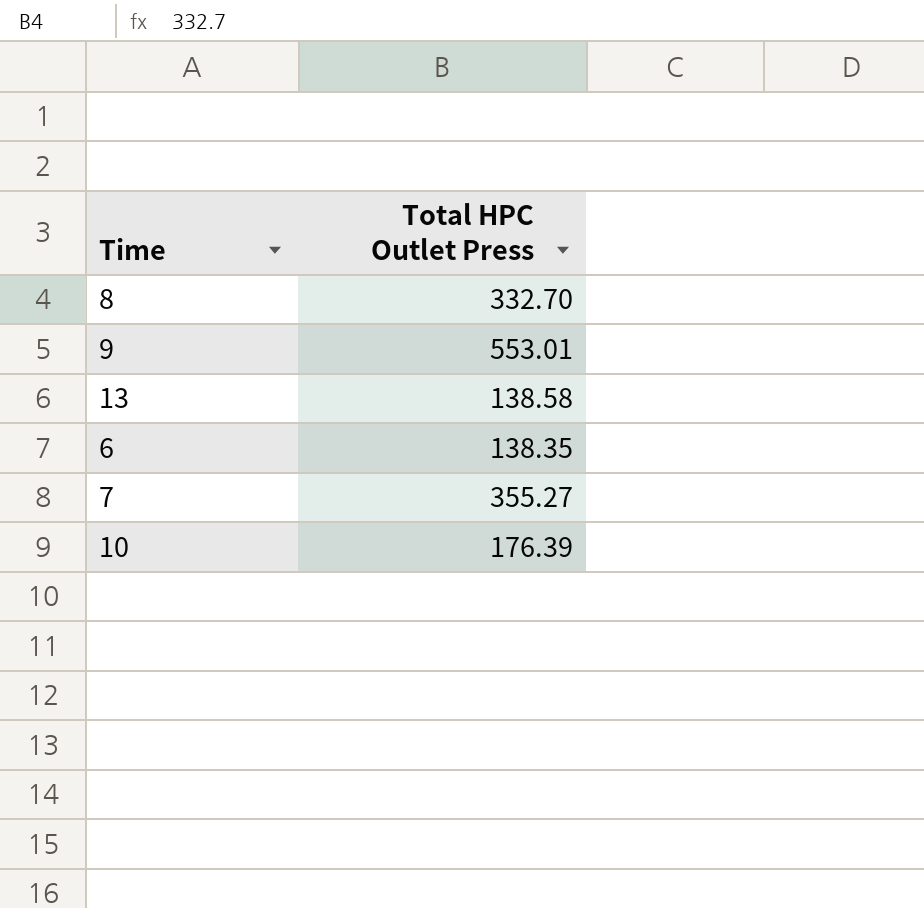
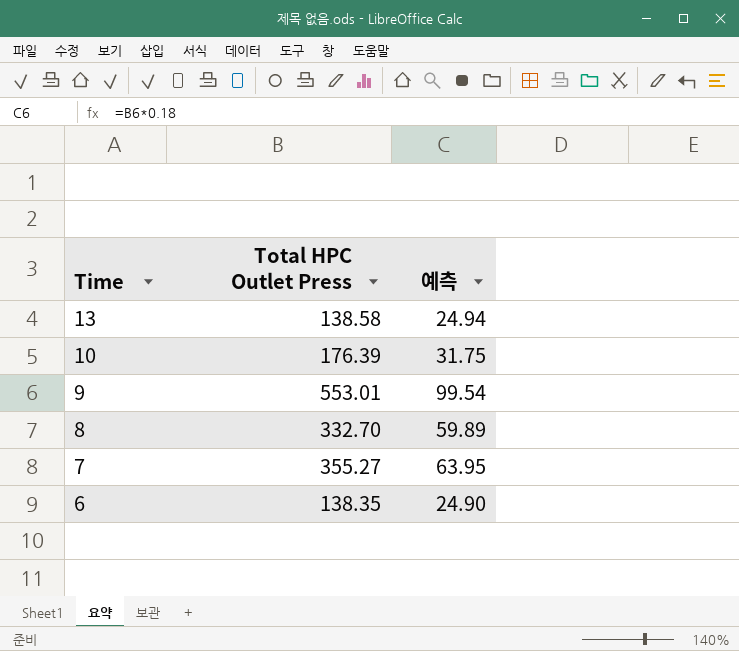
row order: none -> Time descending
column 예측 | formula: none -> [Total HPC Outlet Press] * 0.18

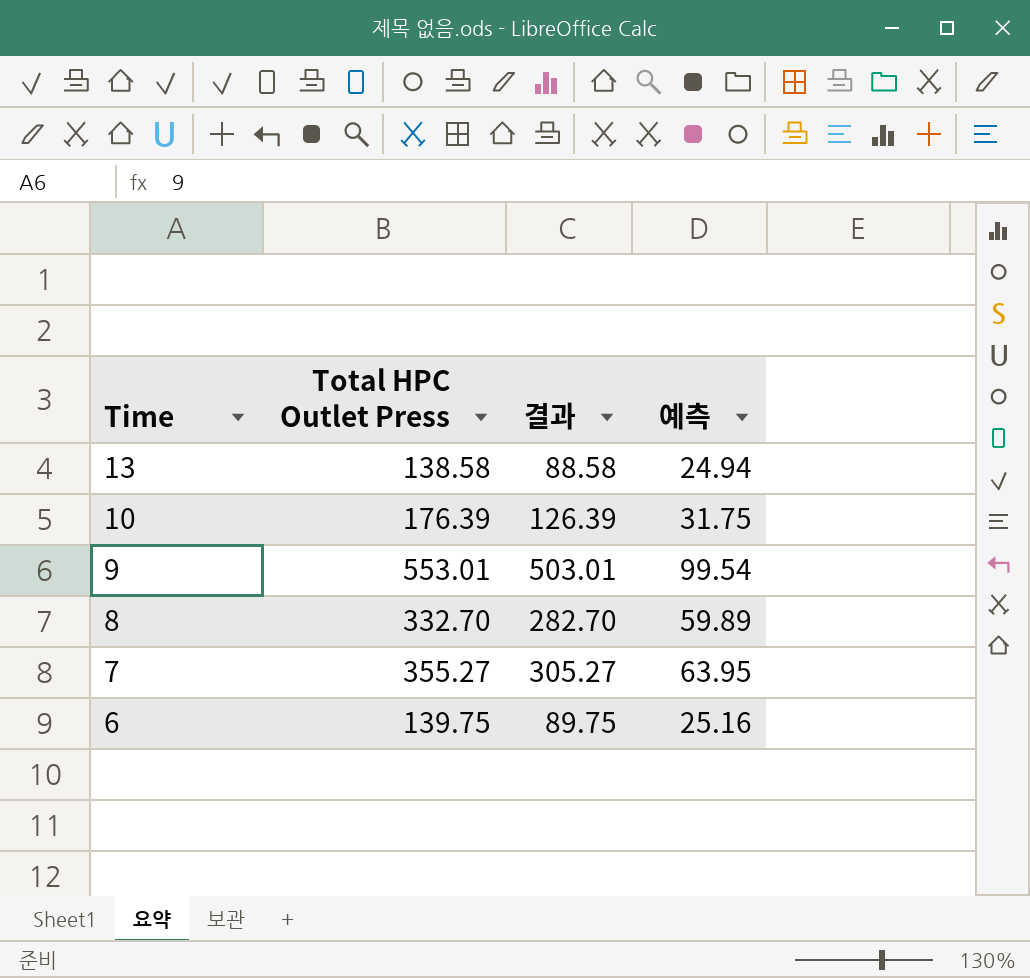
column 결과 | formula: none -> [Total HPC Outlet Press] - 50
6 | Total HPC Outlet Press: 138.35 -> 139.75
6 | 예측: 24.90 -> 25.16

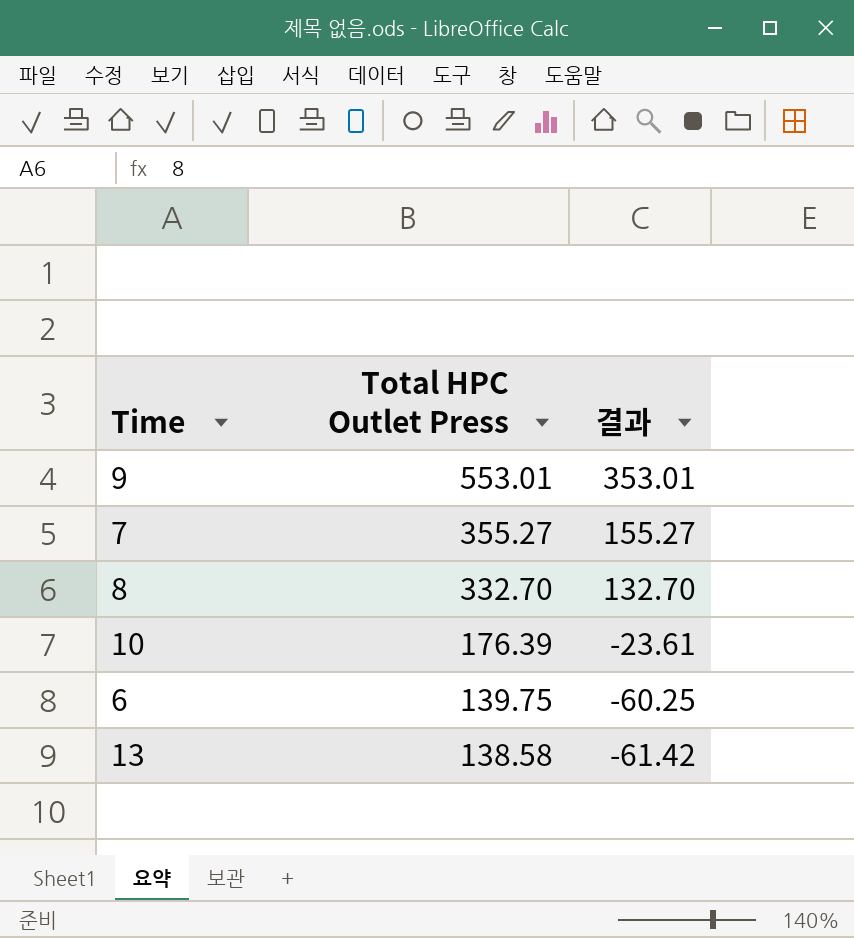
row order: Time descending -> Total HPC Outlet Press descending
column 예측 | formula: [Total HPC Outlet Press] * 0.18 -> none
column 결과 | formula: [Total HPC Outlet Press] - 50 -> [Total HPC Outlet Press] - 200

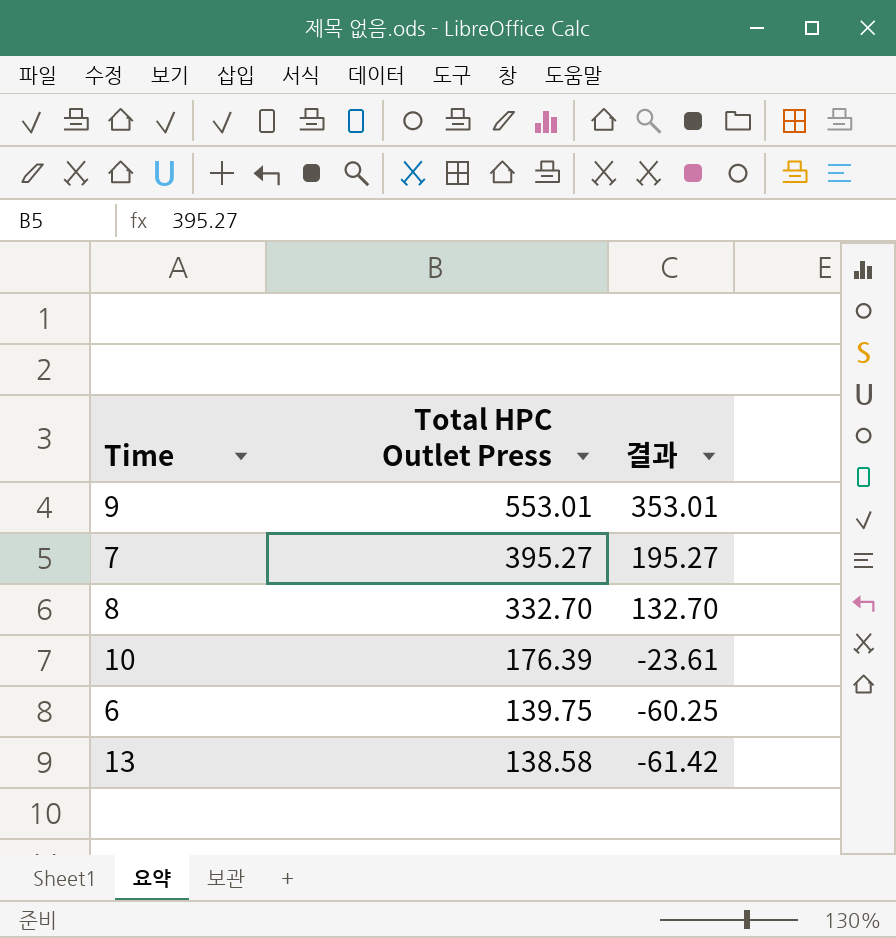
7 | Total HPC Outlet Press: 355.27 -> 395.27
7 | 결과: 155.27 -> 195.27

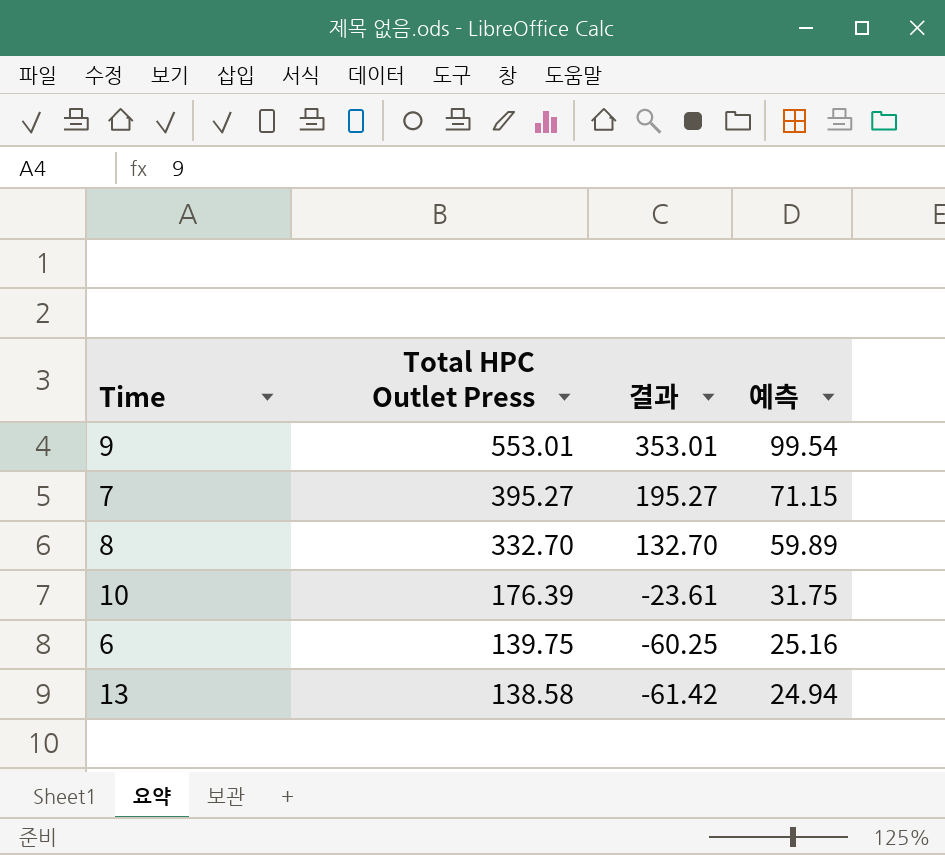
column 예측 | formula: none -> [Total HPC Outlet Press] * 0.18

